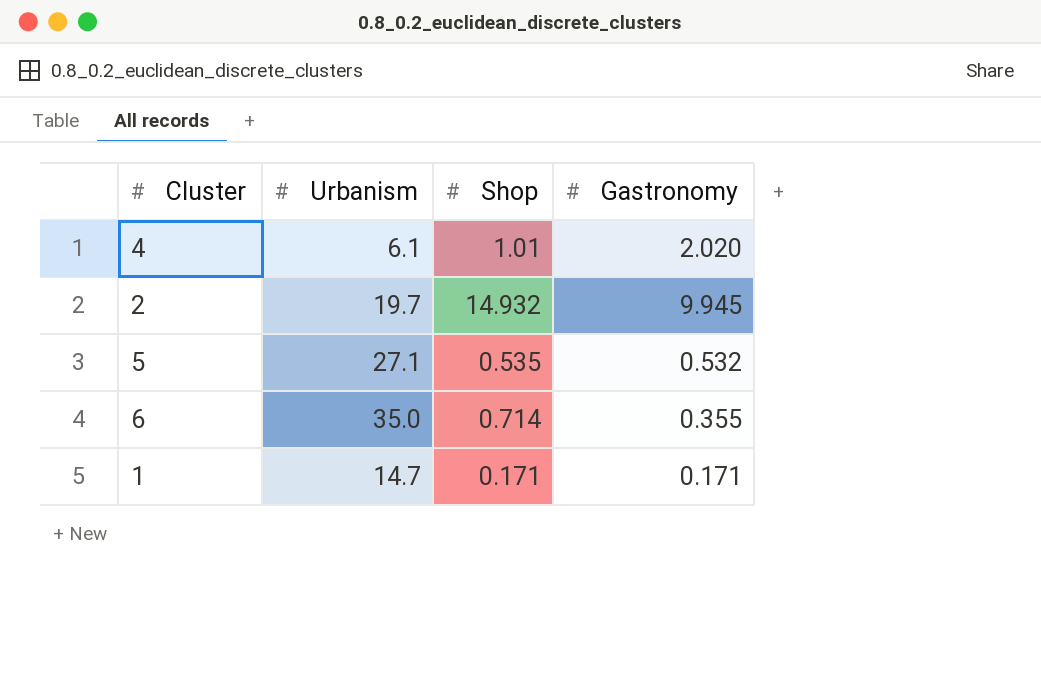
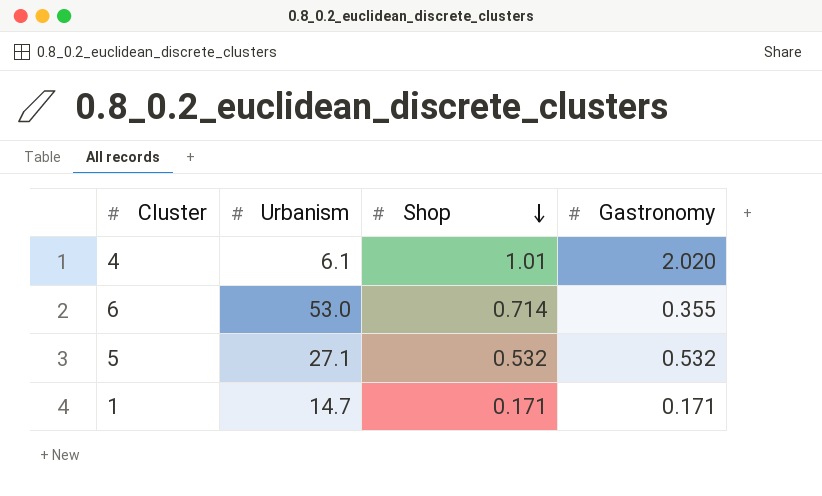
row order: none -> Shop descending
row 2: 19.7 | 14.932 | 9.945 -> none
6 | Urbanism: 35.0 -> 53.0
5 | Shop: 0.535 -> 0.532

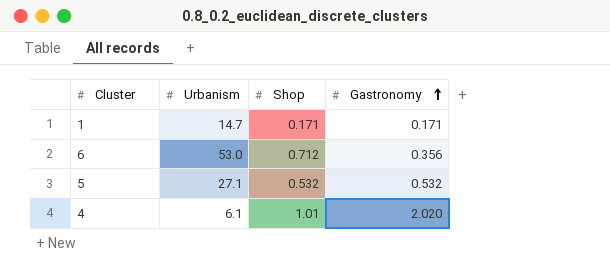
row order: Shop descending -> Gastronomy ascending
6 | Shop: 0.714 -> 0.712
6 | Gastronomy: 0.355 -> 0.356

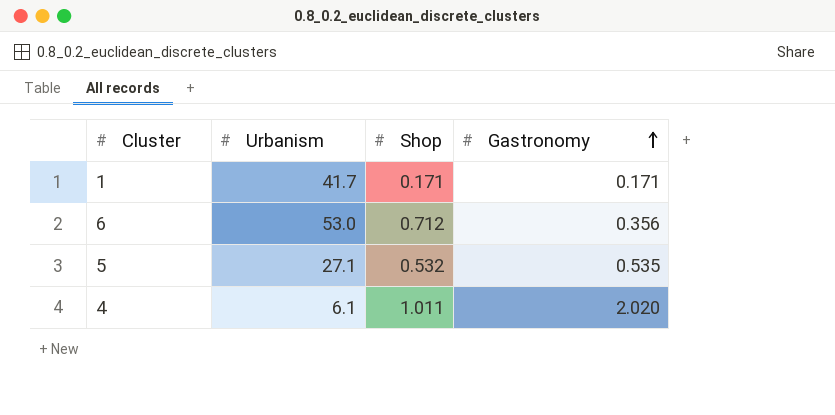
1 | Urbanism: 14.7 -> 41.7
5 | Gastronomy: 0.532 -> 0.535
4 | Shop: 1.01 -> 1.011

